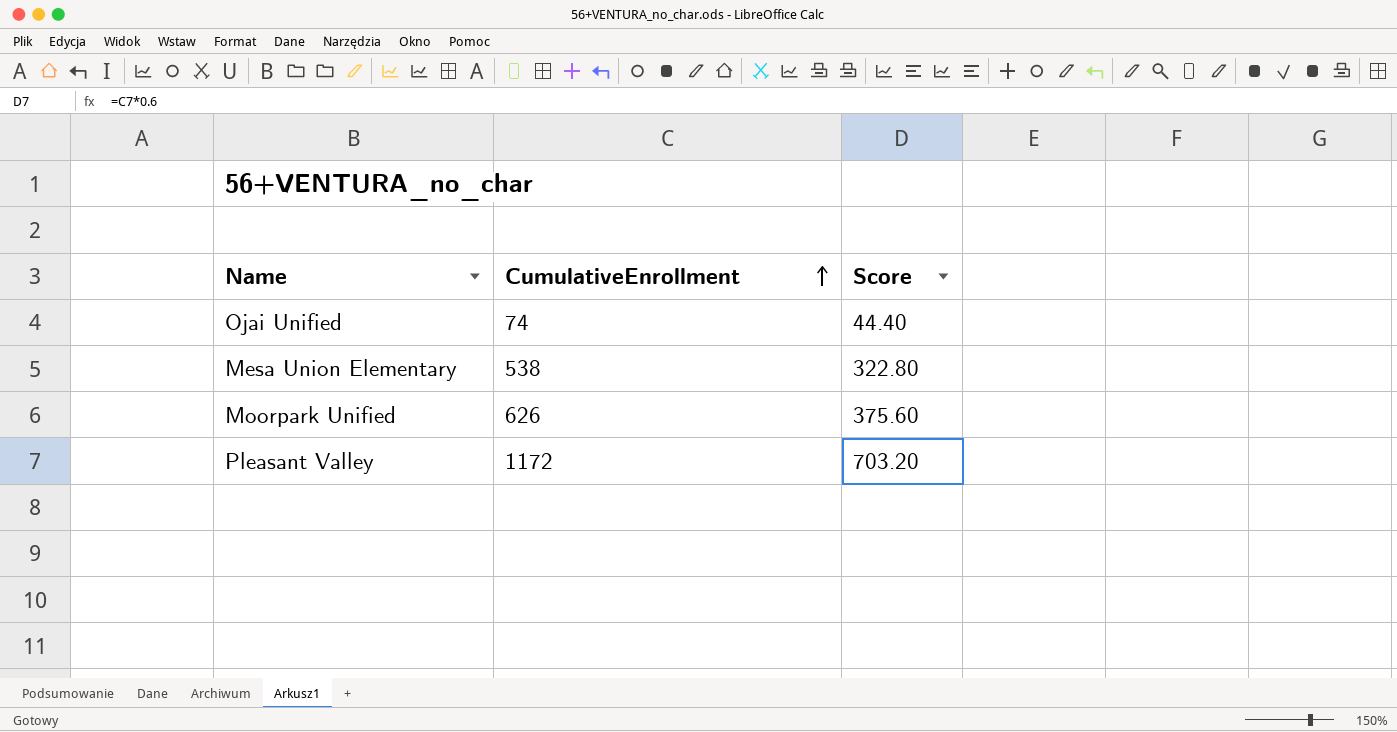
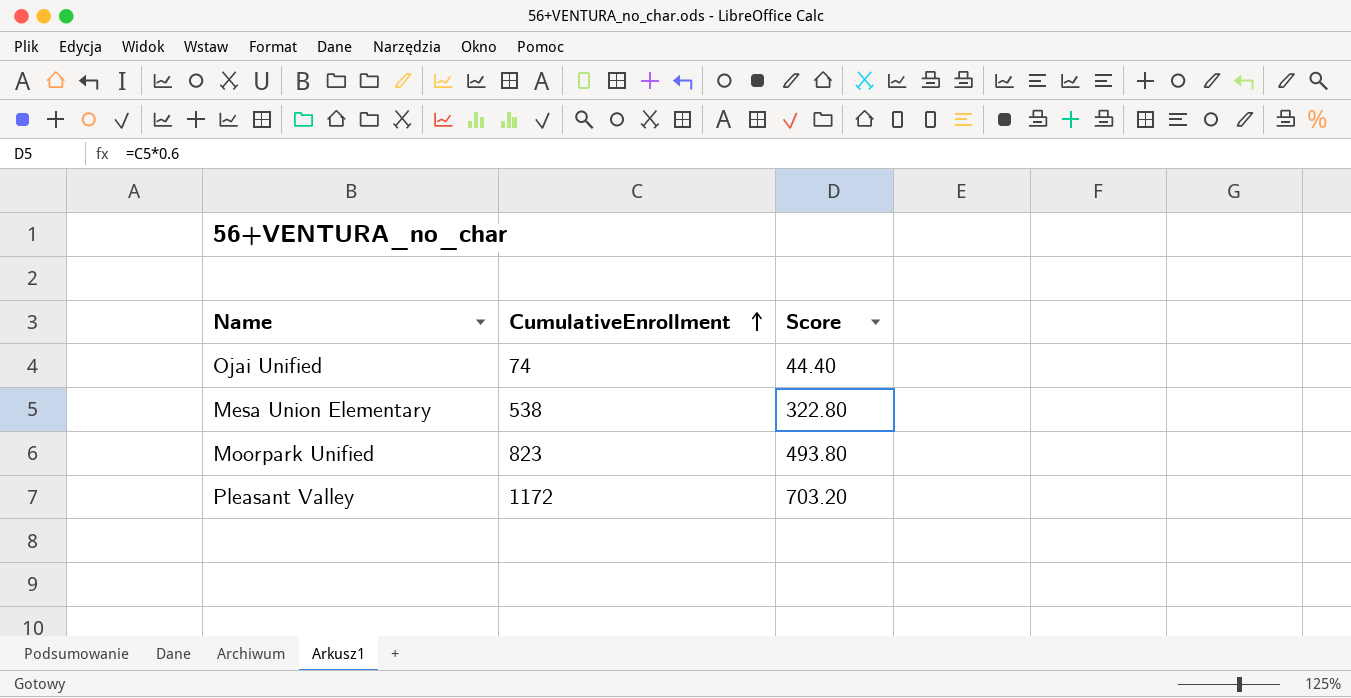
Moorpark Unified | CumulativeEnrollment: 626 -> 823
Moorpark Unified | Score: 375.60 -> 493.80

